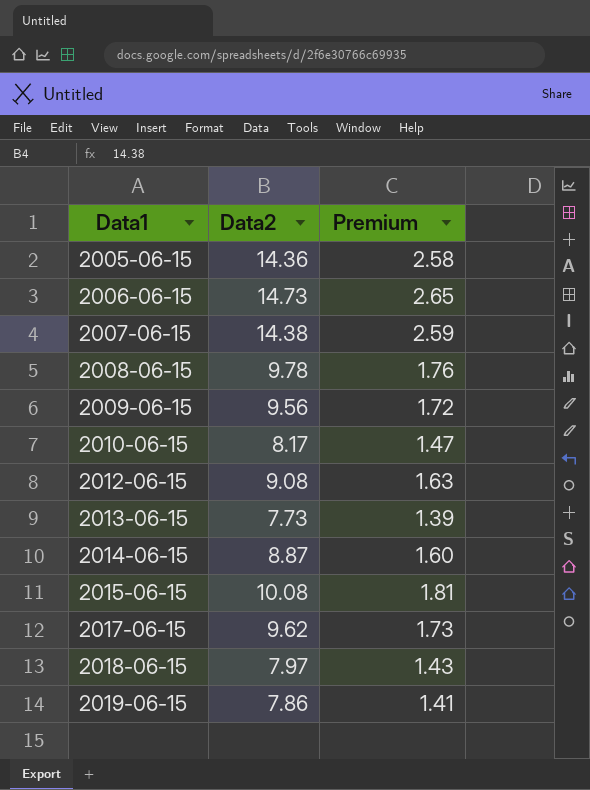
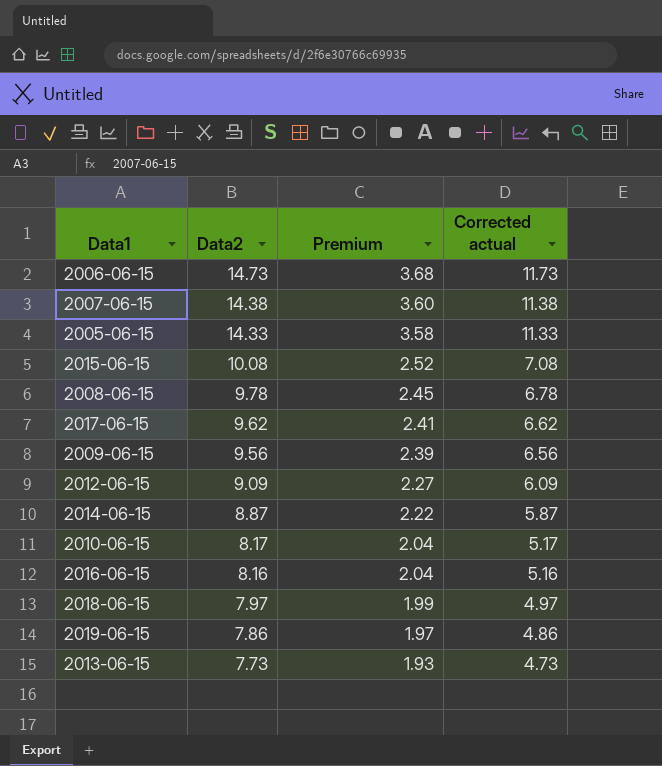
row order: Data1 ascending -> Data2 descending
column Premium | formula: [Data2] * 0.18 -> [Data2] * 0.25
column Corrected actual | formula: none -> [Data2] - 3
2005-06-15 | Data2: 14.36 -> 14.33
2012-06-15 | Data2: 9.08 -> 9.09
row 2016-06-15: none -> 8.16 | 2.04 | 5.16

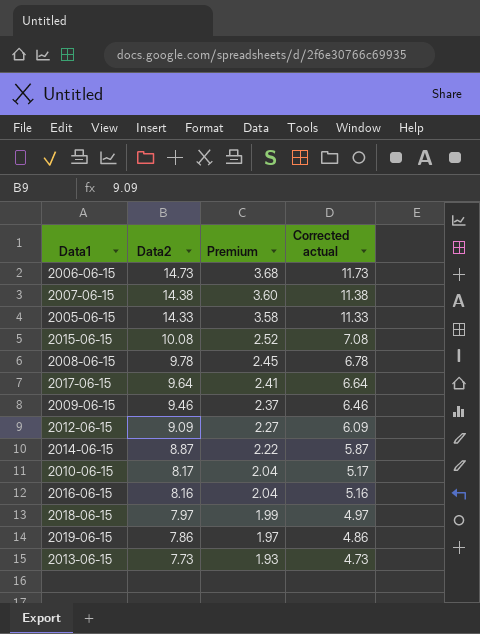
2017-06-15 | Data2: 9.62 -> 9.64
2017-06-15 | Corrected actual: 6.62 -> 6.64
2009-06-15 | Data2: 9.56 -> 9.46
2009-06-15 | Premium: 2.39 -> 2.37
2009-06-15 | Corrected actual: 6.56 -> 6.46

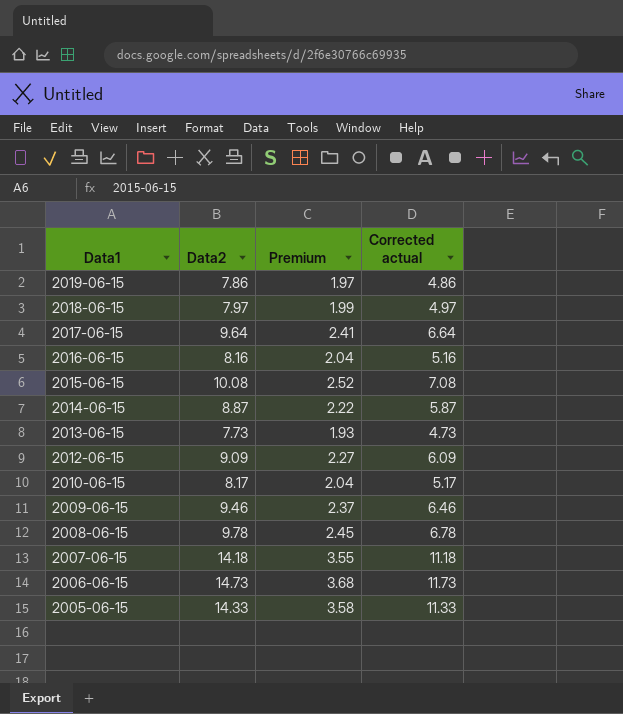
row order: Data2 descending -> Data1 descending
2007-06-15 | Data2: 14.38 -> 14.18
2007-06-15 | Premium: 3.60 -> 3.55
2007-06-15 | Corrected actual: 11.38 -> 11.18

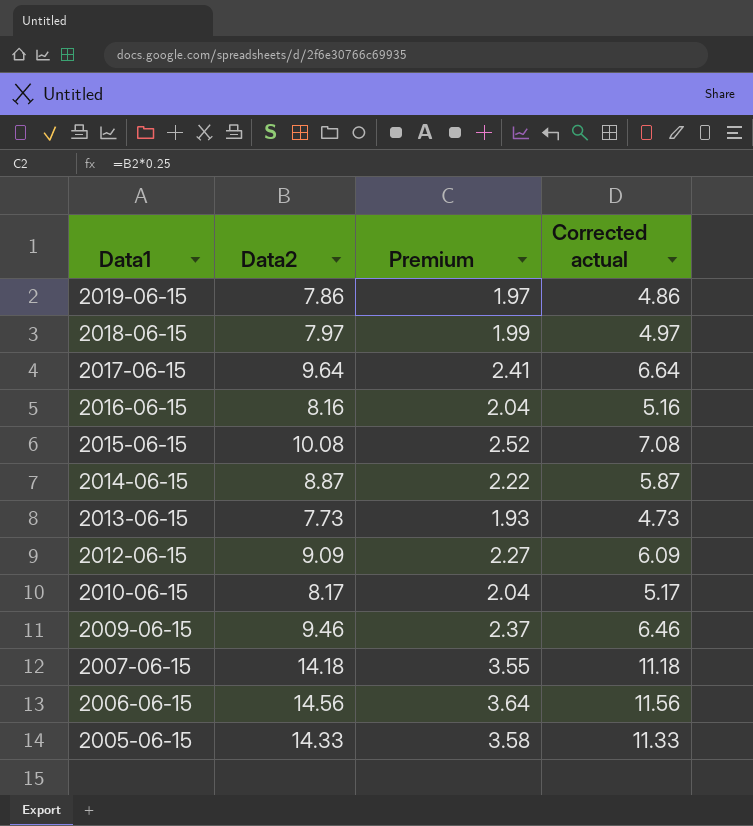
row 2008-06-15: 9.78 | 2.45 | 6.78 -> none
2006-06-15 | Data2: 14.73 -> 14.56
2006-06-15 | Premium: 3.68 -> 3.64
2006-06-15 | Corrected actual: 11.73 -> 11.56

